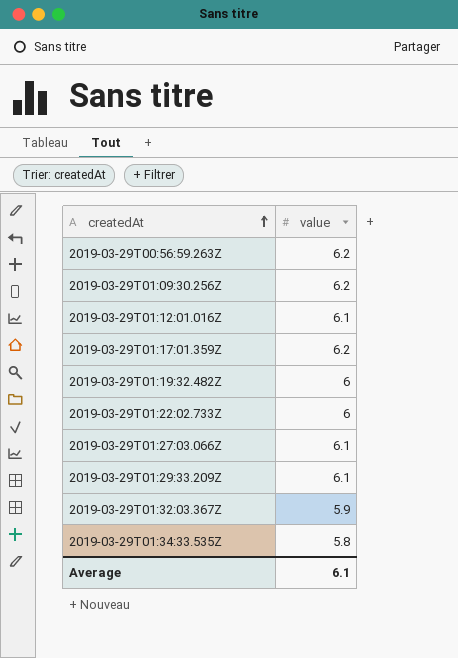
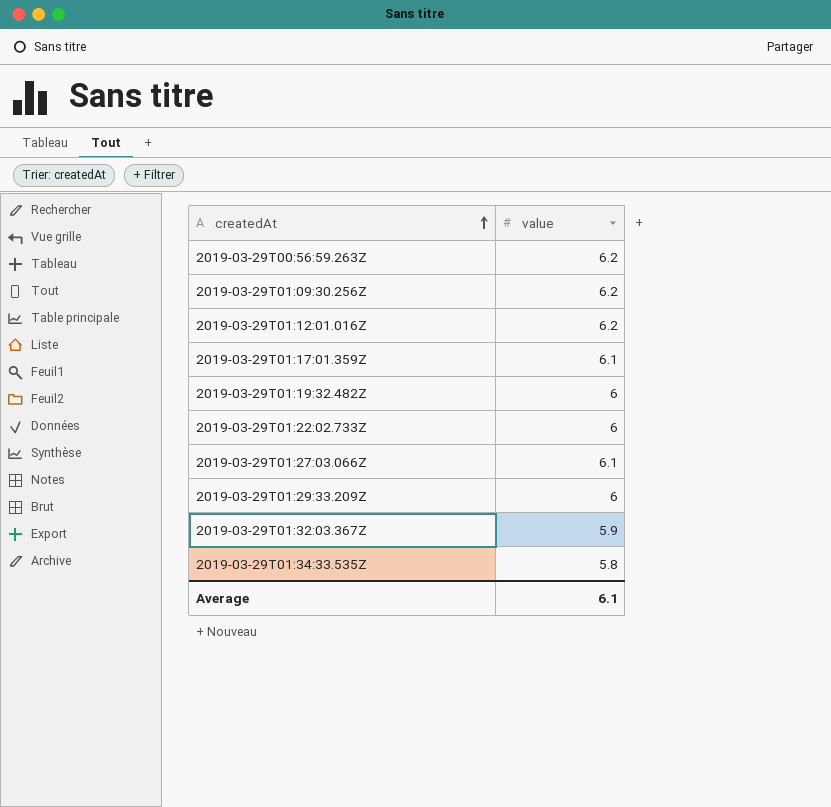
2019-03-29T01:12:01.016Z | value: 6.1 -> 6.2
2019-03-29T01:17:01.359Z | value: 6.2 -> 6.1
2019-03-29T01:29:33.209Z | value: 6.1 -> 6

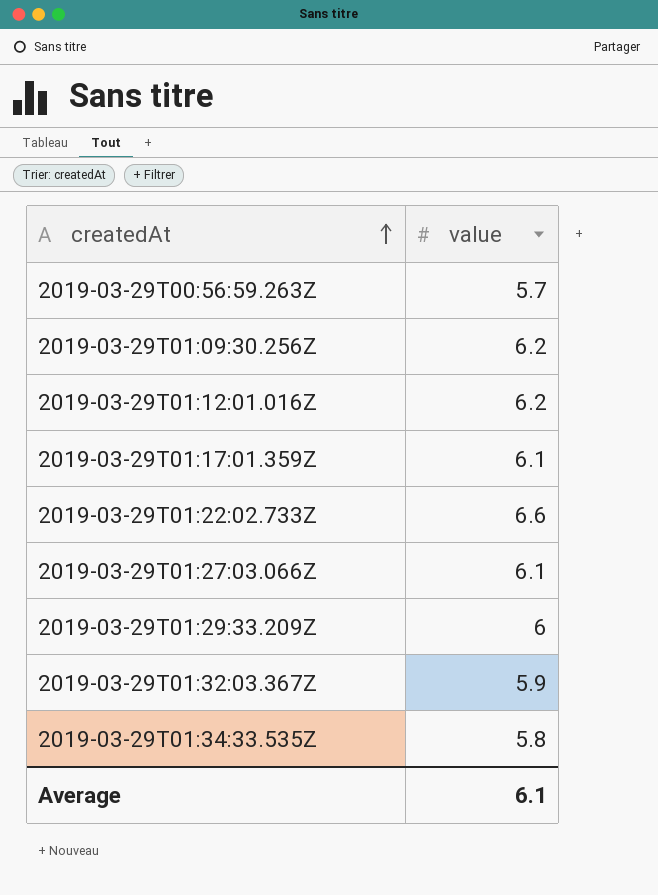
row 2019-03-29T01:19:32.482Z: 6 -> none
2019-03-29T00:56:59.263Z | value: 6.2 -> 5.7
2019-03-29T01:22:02.733Z | value: 6 -> 6.6

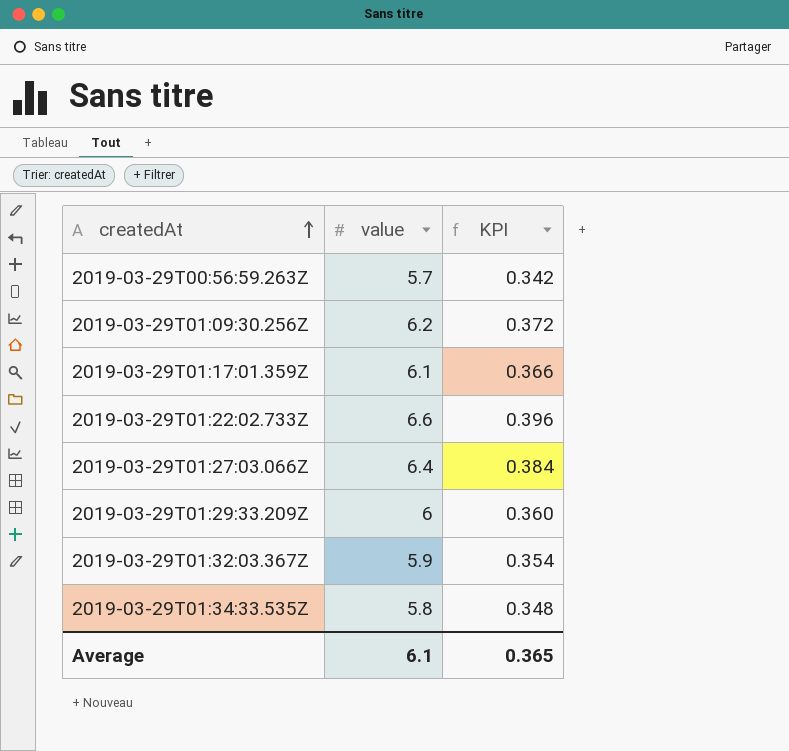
column KPI | formula: none -> [value] * 0.06
row 2019-03-29T01:12:01.016Z: 6.2 -> none
2019-03-29T01:27:03.066Z | value: 6.1 -> 6.4

